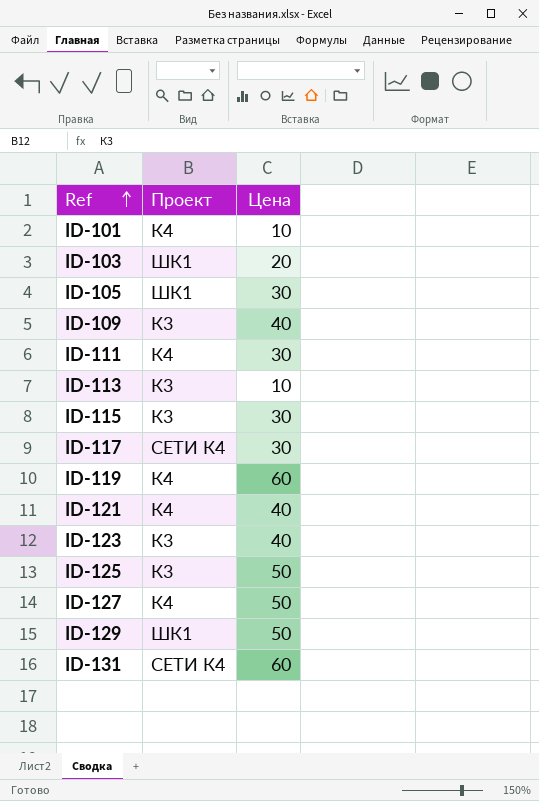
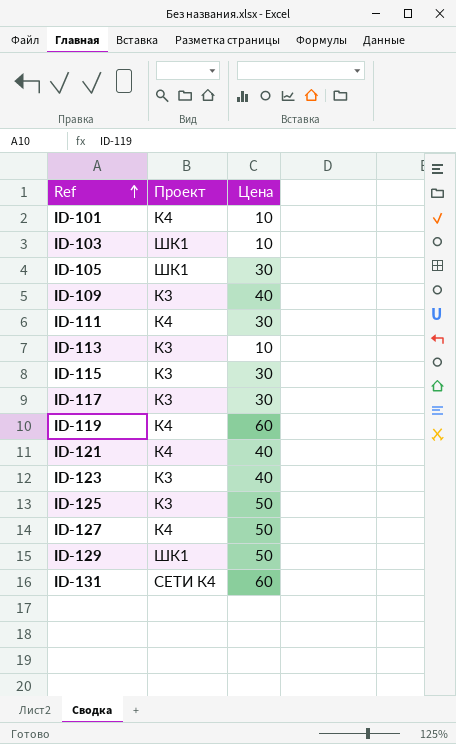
ID-103 | Цена: 20 -> 10
ID-117 | Проект: СЕТИ К4 -> К3

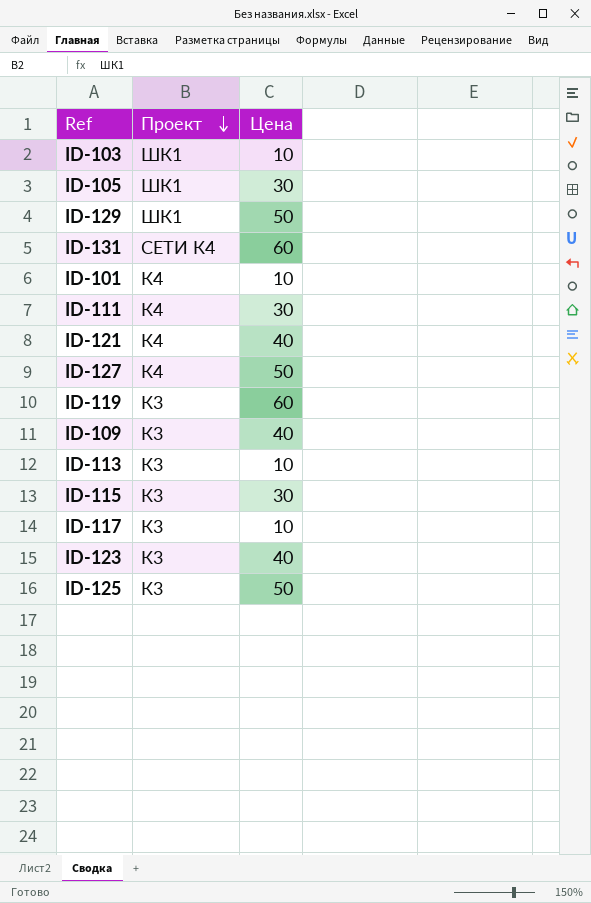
row order: Ref ascending -> Проект descending
ID-119 | Проект: К4 -> К3
ID-117 | Цена: 30 -> 10

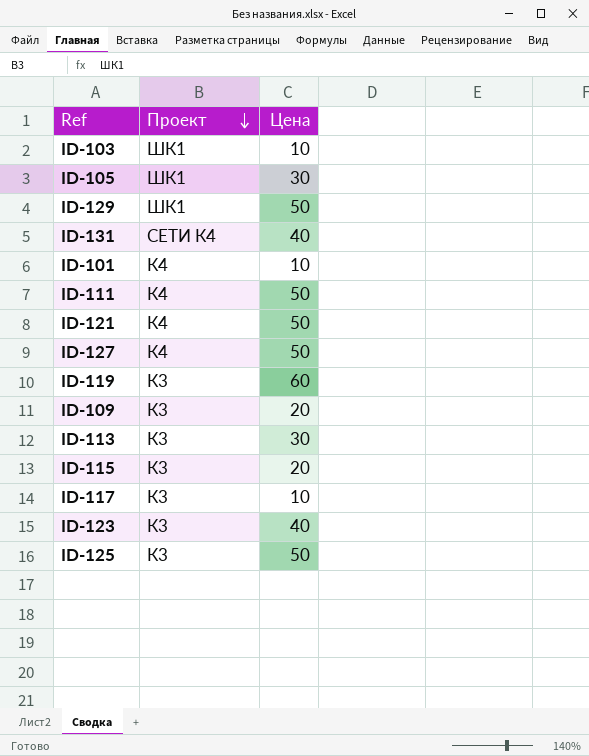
ID-131 | Цена: 60 -> 40
ID-111 | Цена: 30 -> 50
ID-121 | Цена: 40 -> 50
ID-109 | Цена: 40 -> 20
ID-113 | Цена: 10 -> 30
ID-115 | Цена: 30 -> 20

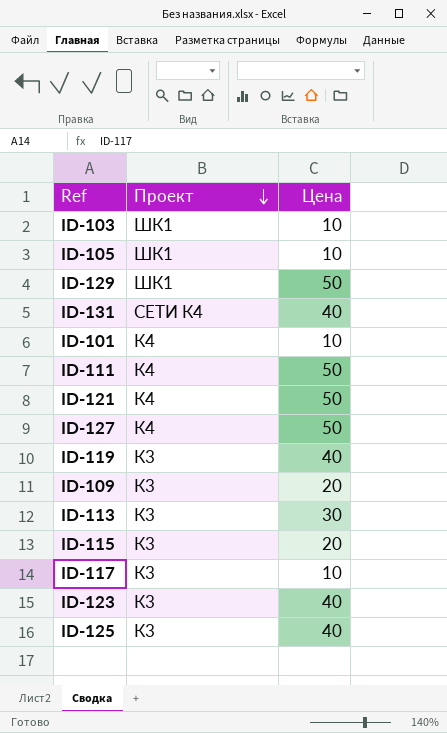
ID-105 | Цена: 30 -> 10
ID-119 | Цена: 60 -> 40
ID-125 | Цена: 50 -> 40

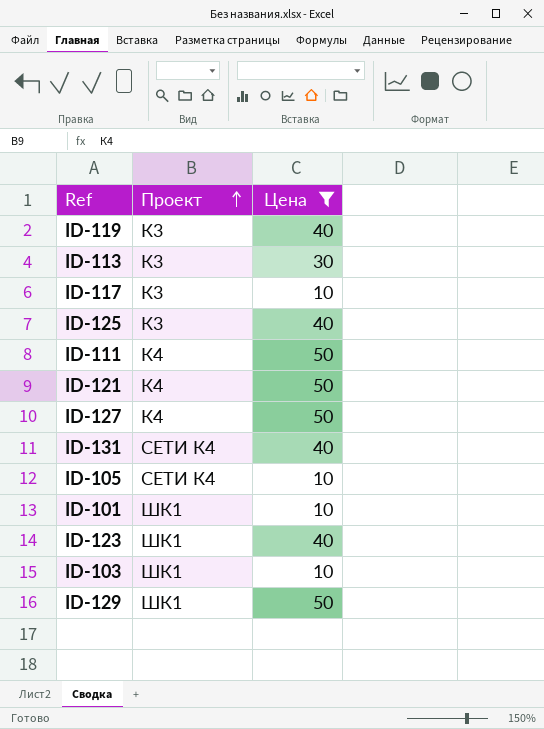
filter: none -> Цена != 20
row order: Проект descending -> Проект ascending
ID-105 | Проект: ШК1 -> СЕТИ К4
ID-101 | Проект: К4 -> ШК1
ID-123 | Проект: К3 -> ШК1

